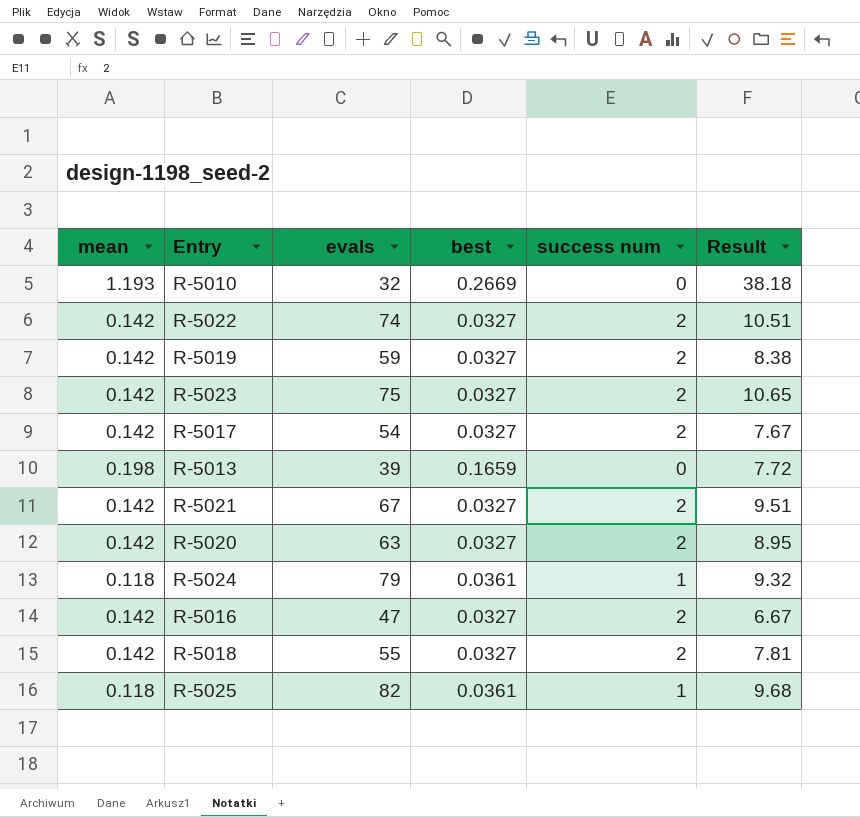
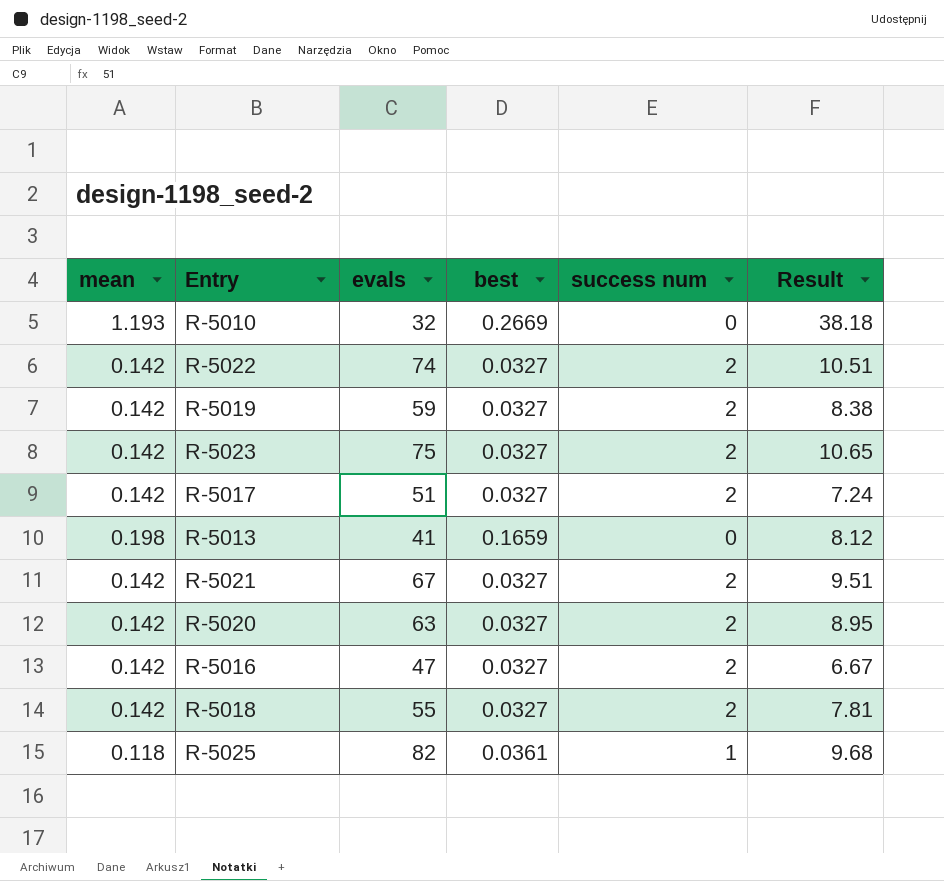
row R-5024: 0.118 | 79 | 0.0361 | 1 | 9.32 -> none
R-5017 | evals: 54 -> 51
R-5017 | Result: 7.67 -> 7.24
R-5013 | evals: 39 -> 41
R-5013 | Result: 7.72 -> 8.12

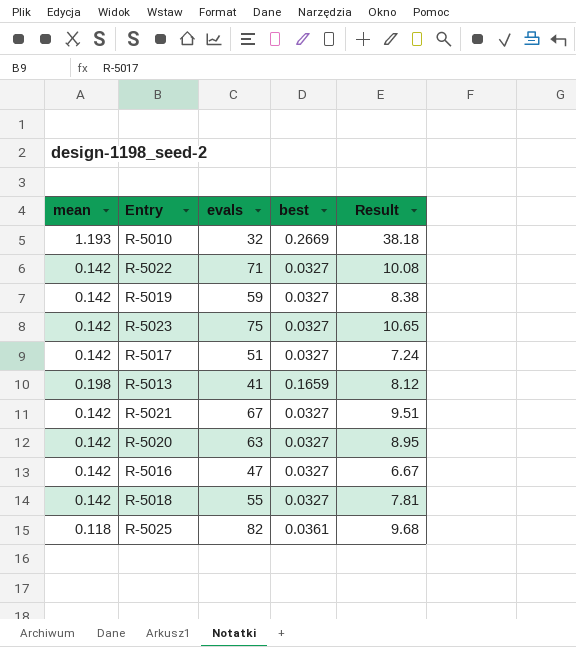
column success num | position: 5 -> none
R-5022 | evals: 74 -> 71
R-5022 | Result: 10.51 -> 10.08

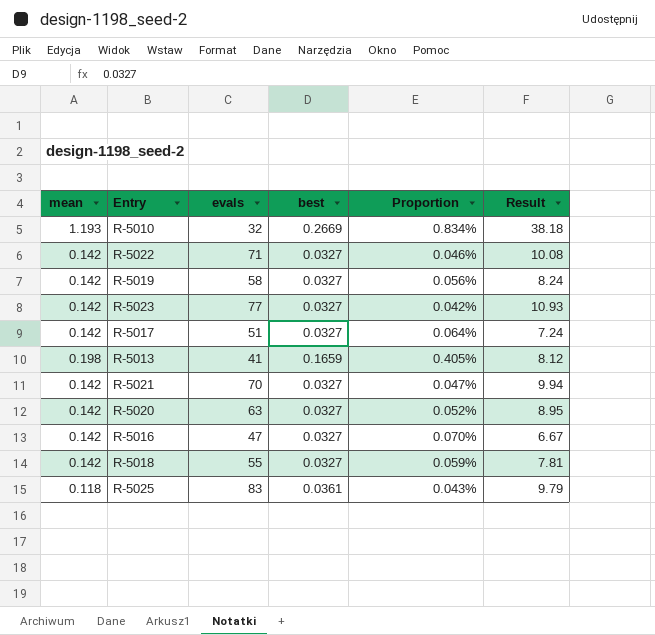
column Proportion | formula: none -> [best] / [evals]
R-5019 | evals: 59 -> 58
R-5019 | Result: 8.38 -> 8.24
R-5023 | evals: 75 -> 77
R-5023 | Result: 10.65 -> 10.93
R-5021 | evals: 67 -> 70
R-5021 | Result: 9.51 -> 9.94
R-5025 | evals: 82 -> 83
R-5025 | Result: 9.68 -> 9.79

